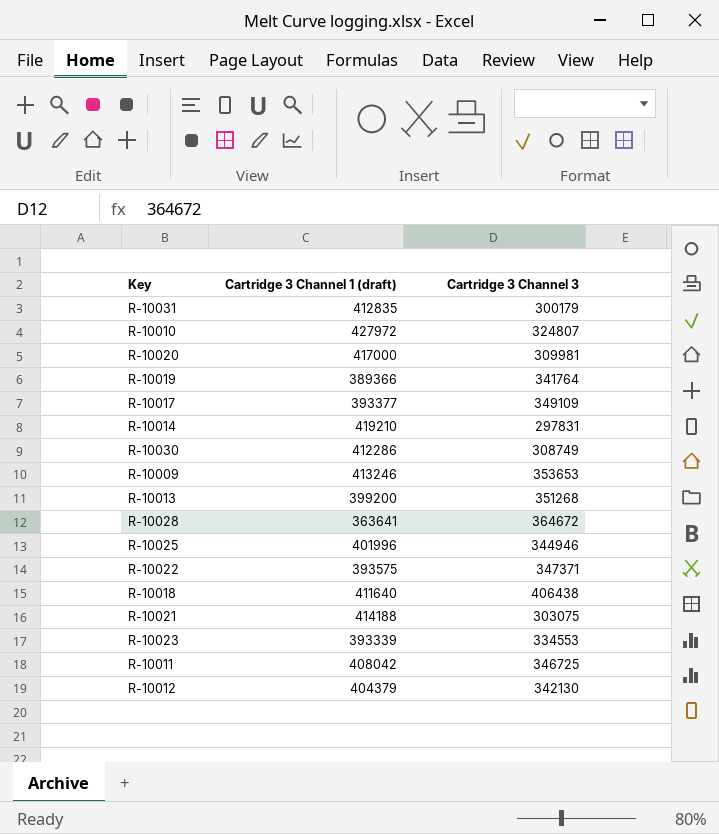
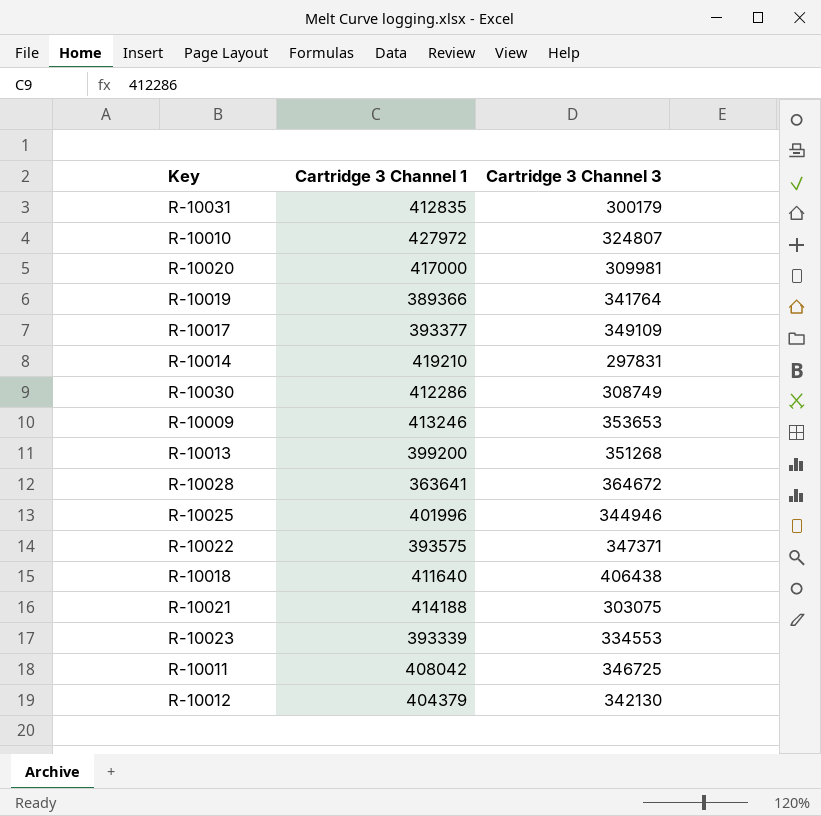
column name: Cartridge 3 Channel 1 (draft) -> Cartridge 3 Channel 1

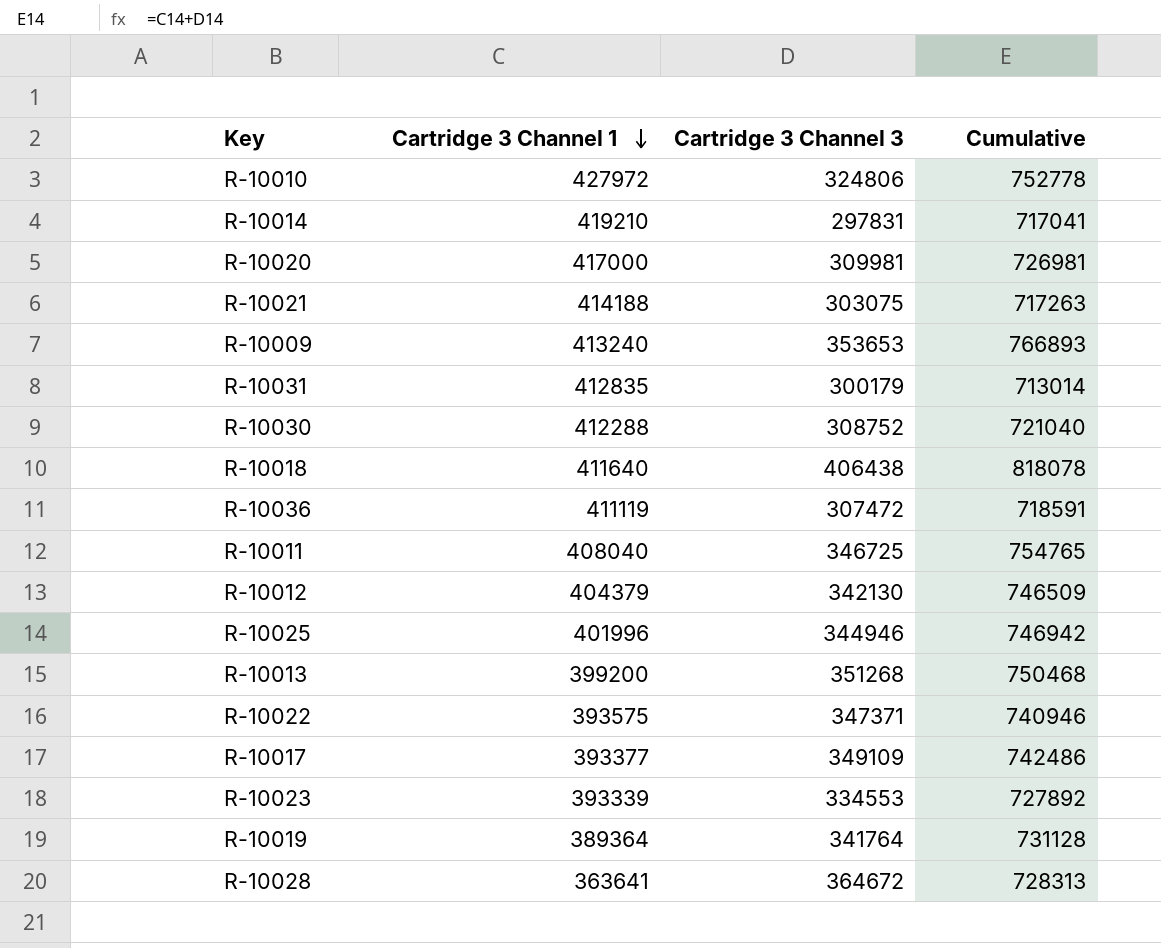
row order: none -> Cartridge 3 Channel 1 descending
column Cumulative | formula: none -> [Cartridge 3 Channel 1] + [Cartridge 3 Channel 3]
R-10010 | Cartridge 3 Channel 3: 324807 -> 324806
R-10009 | Cartridge 3 Channel 1: 413246 -> 413240
R-10030 | Cartridge 3 Channel 1: 412286 -> 412288
R-10030 | Cartridge 3 Channel 3: 308749 -> 308752
row R-10036: none -> 411119 | 307472 | 718591
R-10011 | Cartridge 3 Channel 1: 408042 -> 408040
R-10019 | Cartridge 3 Channel 1: 389366 -> 389364

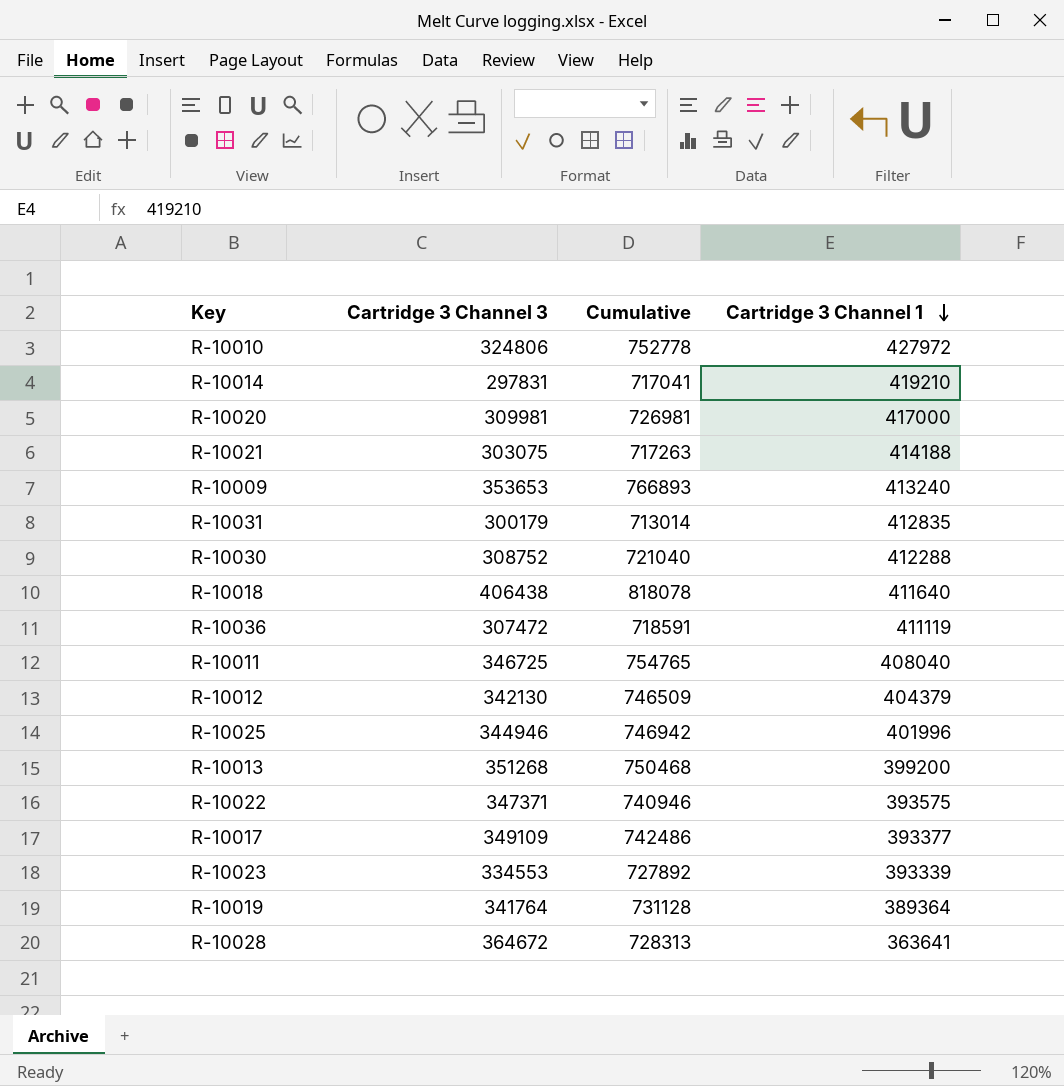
column Cartridge 3 Channel 1 | position: 2 -> 4

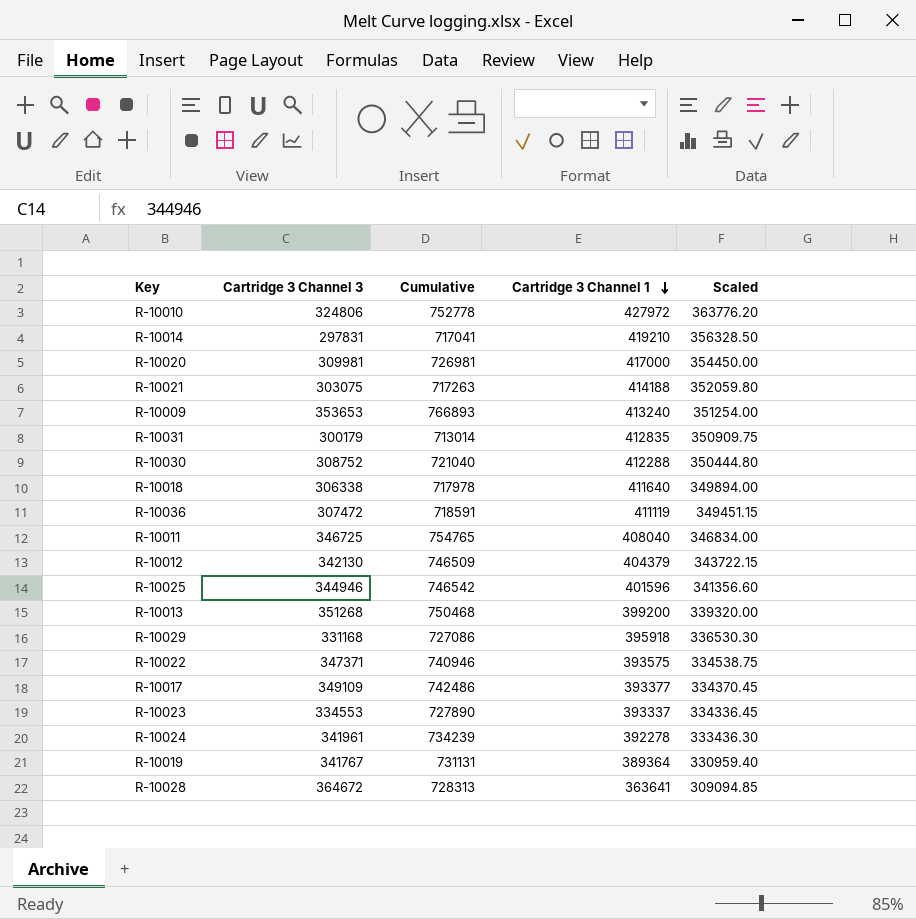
column Scaled | formula: none -> [Cartridge 3 Channel 1] * 0.85
R-10018 | Cartridge 3 Channel 3: 406438 -> 306338
R-10018 | Cumulative: 818078 -> 717978
R-10025 | Cumulative: 746942 -> 746542
R-10025 | Cartridge 3 Channel 1: 401996 -> 401596
row R-10029: none -> 331168 | 727086 | 395918 | 336530.30
R-10023 | Cumulative: 727892 -> 727890
R-10023 | Cartridge 3 Channel 1: 393339 -> 393337
row R-10024: none -> 341961 | 734239 | 392278 | 333436.30
R-10019 | Cartridge 3 Channel 3: 341764 -> 341767
R-10019 | Cumulative: 731128 -> 731131

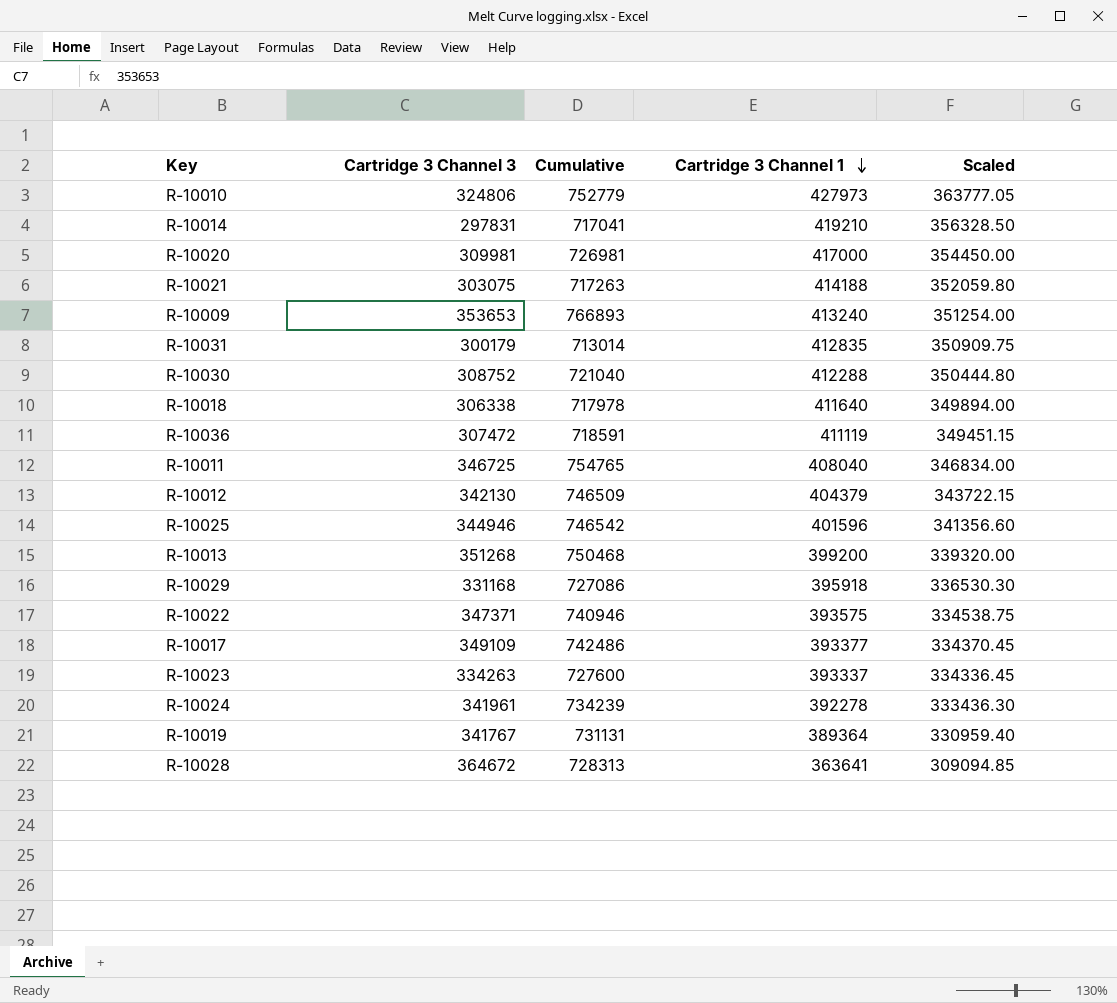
R-10010 | Cumulative: 752778 -> 752779
R-10010 | Cartridge 3 Channel 1: 427972 -> 427973
R-10010 | Scaled: 363776.20 -> 363777.05
R-10023 | Cartridge 3 Channel 3: 334553 -> 334263
R-10023 | Cumulative: 727890 -> 727600

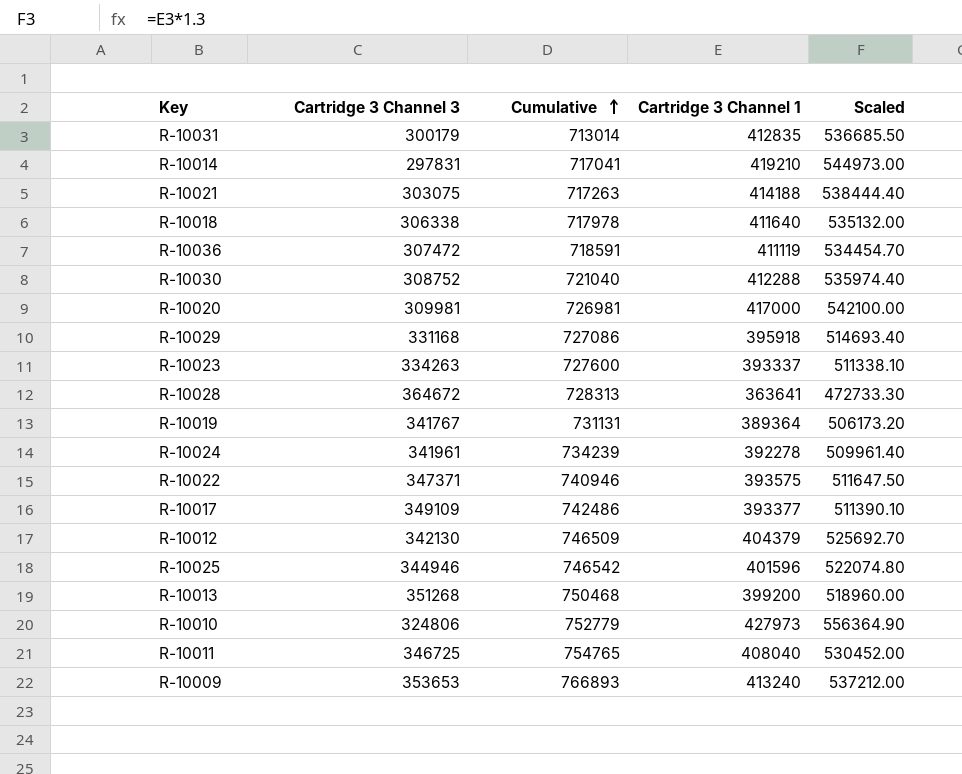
row order: Cartridge 3 Channel 1 descending -> Cumulative ascending
column Scaled | formula: [Cartridge 3 Channel 1] * 0.85 -> [Cartridge 3 Channel 1] * 1.3

